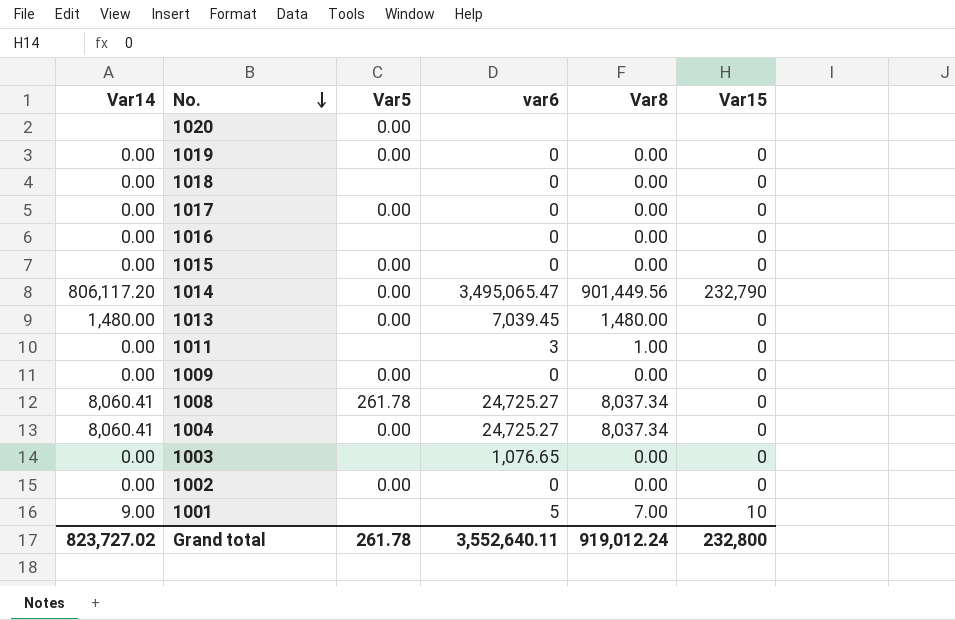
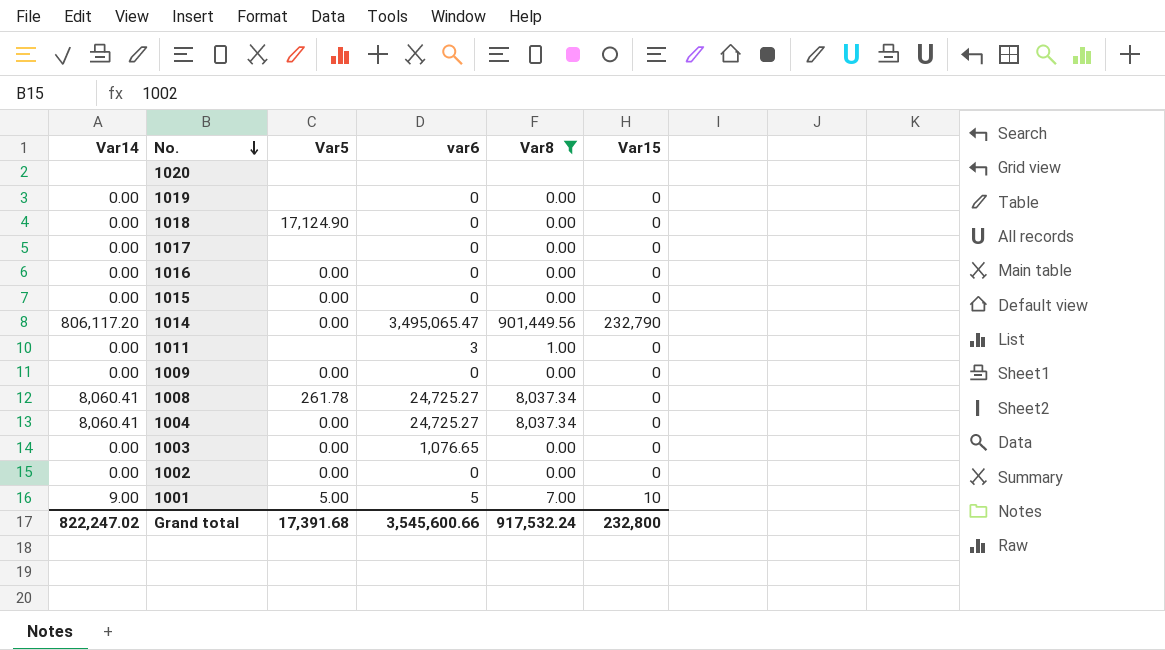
filter: none -> Var8 != 1,480.00
1020 | Var5: 0.00 -> none
1019 | Var5: 0.00 -> none
1018 | Var5: none -> 17,124.90
1017 | Var5: 0.00 -> none
1016 | Var5: none -> 0.00
1003 | Var5: none -> 0.00
1001 | Var5: none -> 5.00
Grand total | Var14: 823,727.02 -> 822,247.02
Grand total | Var5: 261.78 -> 17,391.68
Grand total | var6: 3,552,640.11 -> 3,545,600.66
Grand total | Var8: 919,012.24 -> 917,532.24

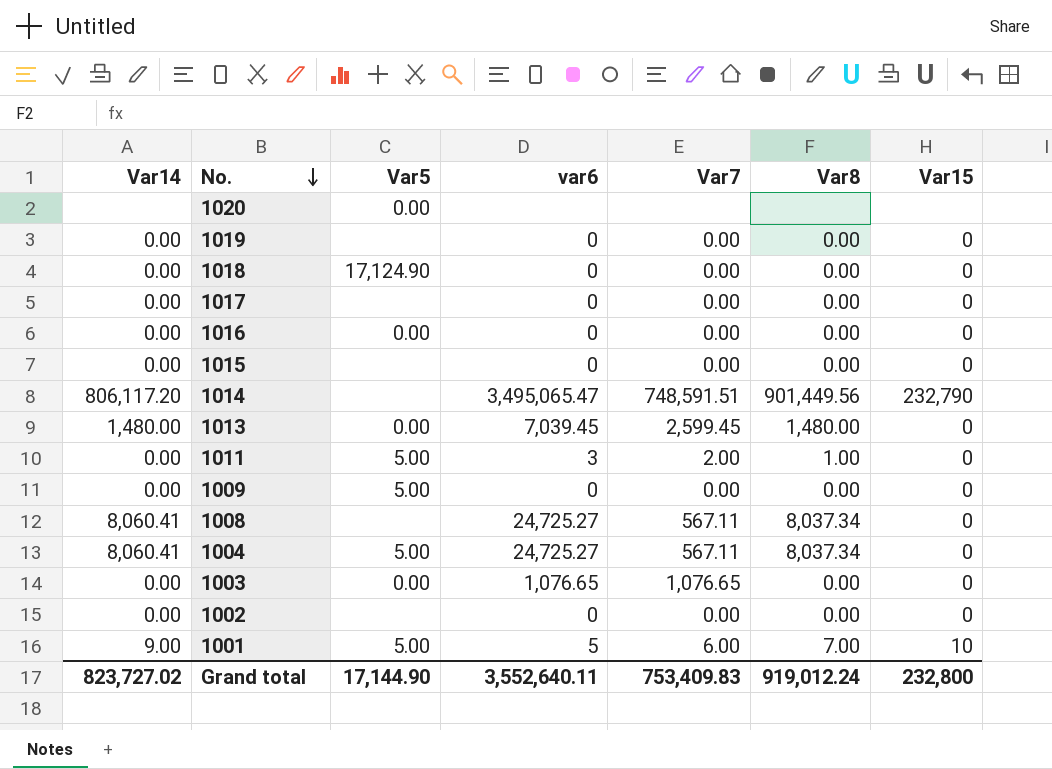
filter: Var8 != 1,480.00 -> none
column Var7 | position: none -> 5
1020 | Var5: none -> 0.00
1015 | Var5: 0.00 -> none
1014 | Var5: 0.00 -> none
1011 | Var5: none -> 5.00
1009 | Var5: 0.00 -> 5.00
1008 | Var5: 261.78 -> none
1004 | Var5: 0.00 -> 5.00
1002 | Var5: 0.00 -> none
Grand total | Var14: 822,247.02 -> 823,727.02
Grand total | Var5: 17,391.68 -> 17,144.90
Grand total | var6: 3,545,600.66 -> 3,552,640.11
Grand total | Var8: 917,532.24 -> 919,012.24

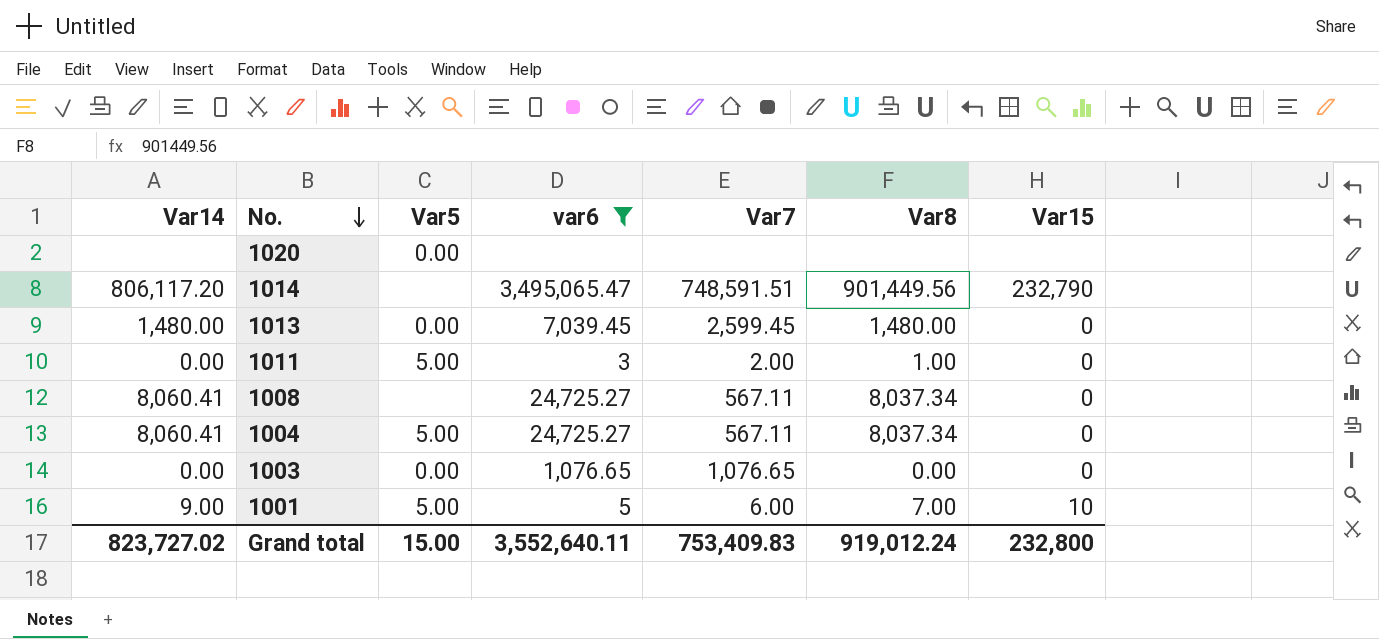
filter: none -> var6 != 0
Grand total | Var5: 17,144.90 -> 15.00

